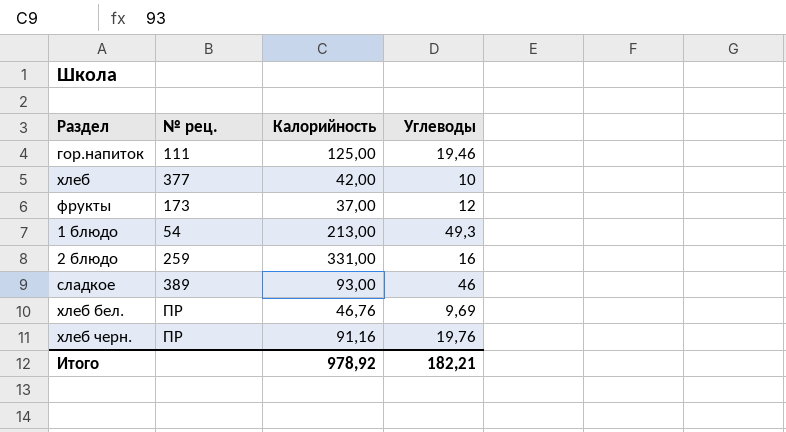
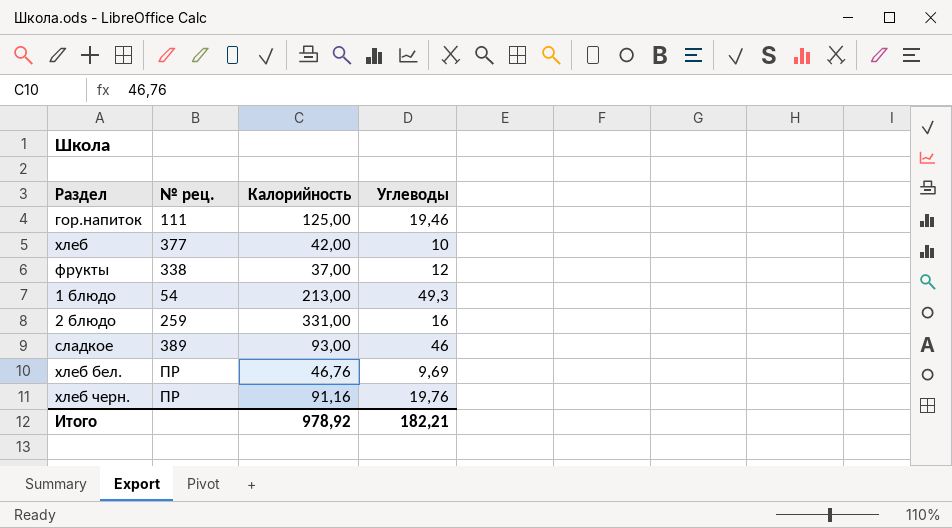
фрукты | № рец.: 173 -> 338

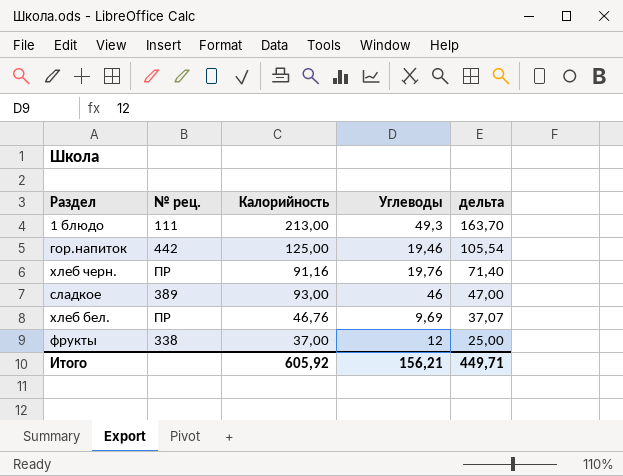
row order: none -> дельта descending
column дельта | formula: none -> [Калорийность] - [Углеводы]
row хлеб: 377 | 42,00 | 10 -> none
row 2 блюдо: 259 | 331,00 | 16 -> none
1 блюдо | № рец.: 54 -> 111
гор.напиток | № рец.: 111 -> 442
Итого | Калорийность: 978,92 -> 605,92
Итого | Углеводы: 182,21 -> 156,21

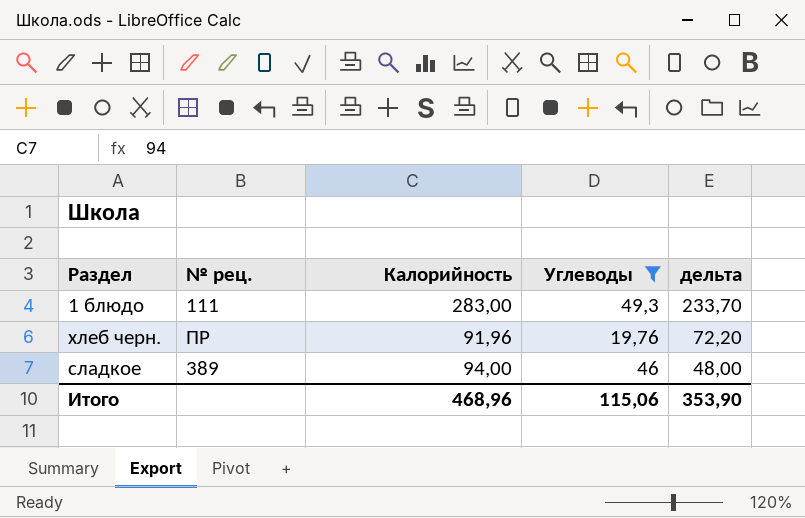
filter: none -> Углеводы >= 19,76
1 блюдо | Калорийность: 213,00 -> 283,00
1 блюдо | дельта: 163,70 -> 233,70
хлеб черн. | Калорийность: 91,16 -> 91,96
хлеб черн. | дельта: 71,40 -> 72,20
сладкое | Калорийность: 93,00 -> 94,00
сладкое | дельта: 47,00 -> 48,00
Итого | Калорийность: 605,92 -> 468,96
Итого | Углеводы: 156,21 -> 115,06
Итого | дельта: 449,71 -> 353,90

